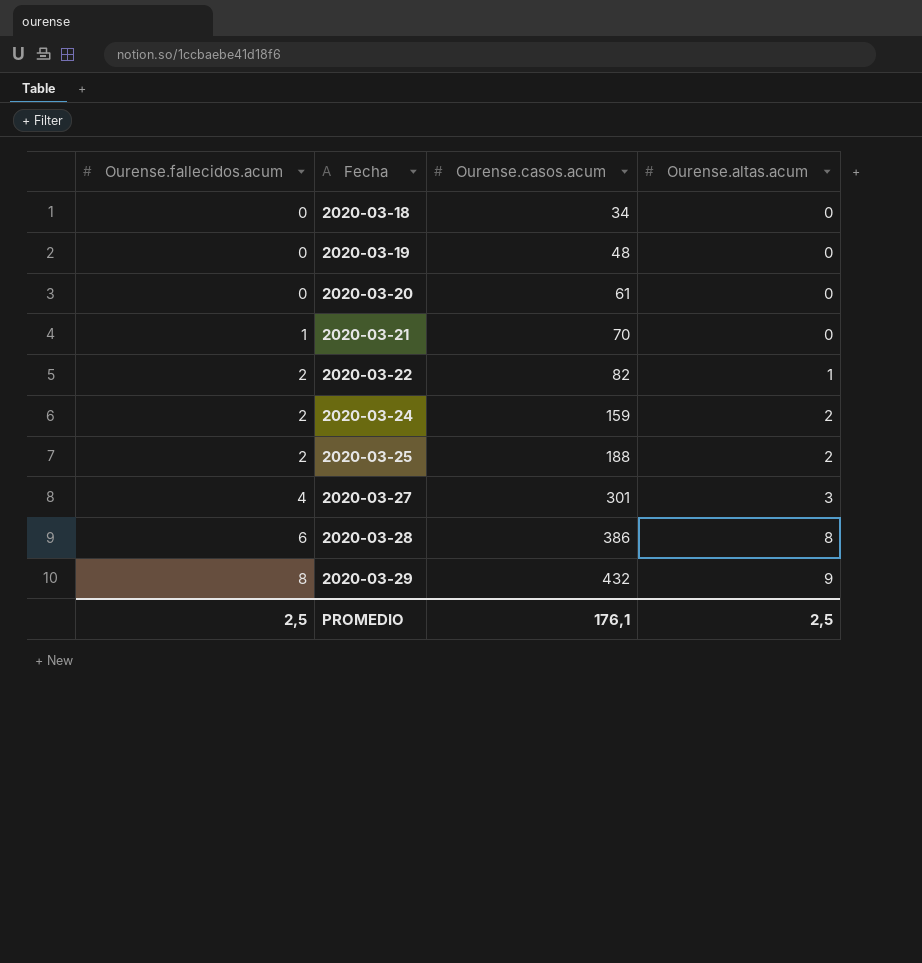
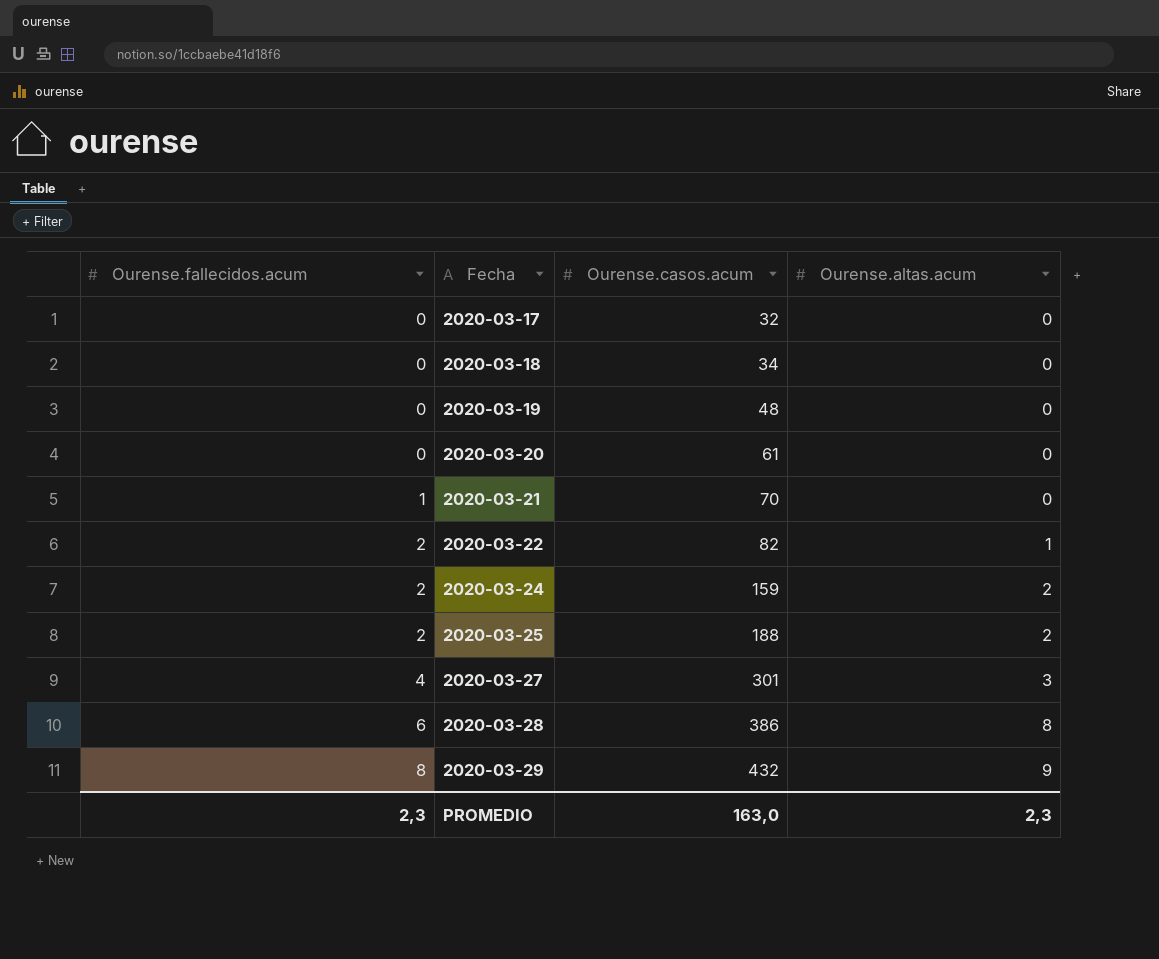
row 2020-03-17: none -> 0 | 32 | 0
PROMEDIO | Ourense.fallecidos.acum: 2,5 -> 2,3
PROMEDIO | Ourense.casos.acum: 176,1 -> 163,0
PROMEDIO | Ourense.altas.acum: 2,5 -> 2,3

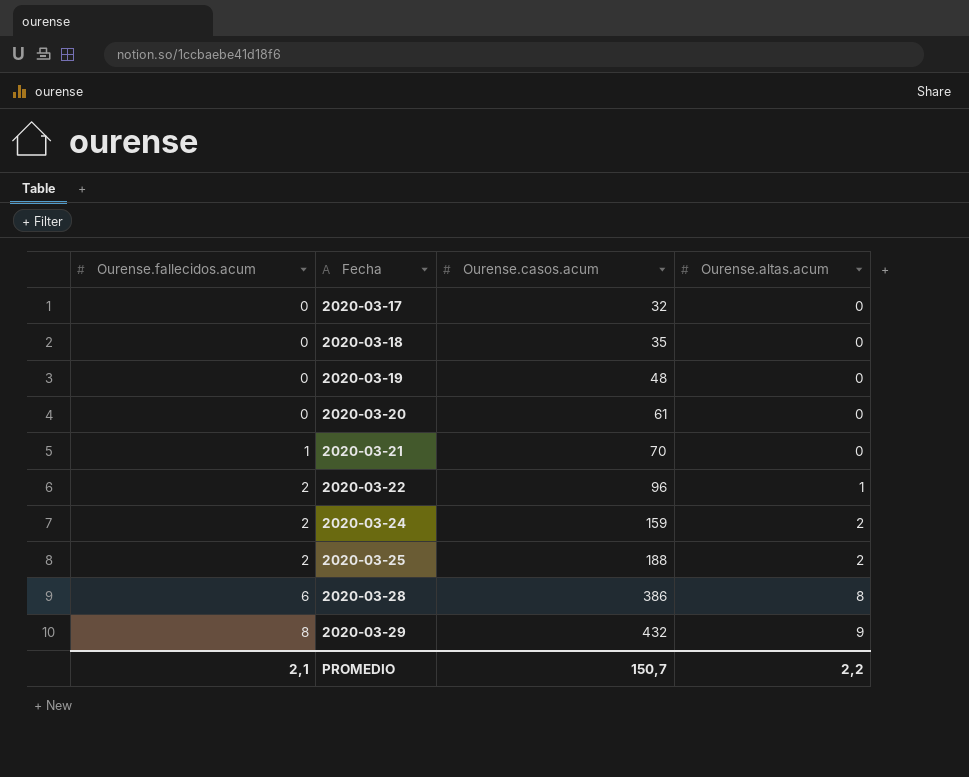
row 2020-03-27: 4 | 301 | 3 -> none
2020-03-18 | Ourense.casos.acum: 34 -> 35
2020-03-22 | Ourense.casos.acum: 82 -> 96
PROMEDIO | Ourense.fallecidos.acum: 2,3 -> 2,1
PROMEDIO | Ourense.casos.acum: 163,0 -> 150,7
PROMEDIO | Ourense.altas.acum: 2,3 -> 2,2

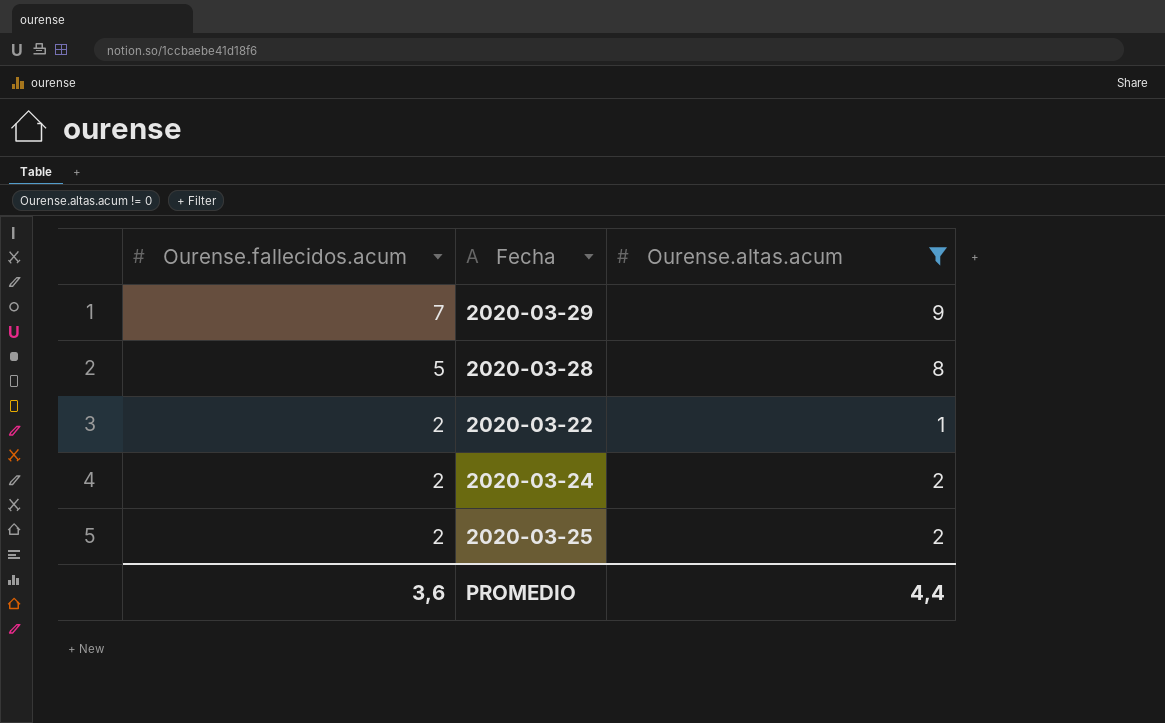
filter: none -> Ourense.altas.acum != 0
row order: Ourense.fallecidos.acum ascending -> Ourense.fallecidos.acum descending
column Ourense.casos.acum | position: 3 -> none
2020-03-29 | Ourense.fallecidos.acum: 8 -> 7
2020-03-28 | Ourense.fallecidos.acum: 6 -> 5
PROMEDIO | Ourense.fallecidos.acum: 2,1 -> 3,6
PROMEDIO | Ourense.altas.acum: 2,2 -> 4,4

